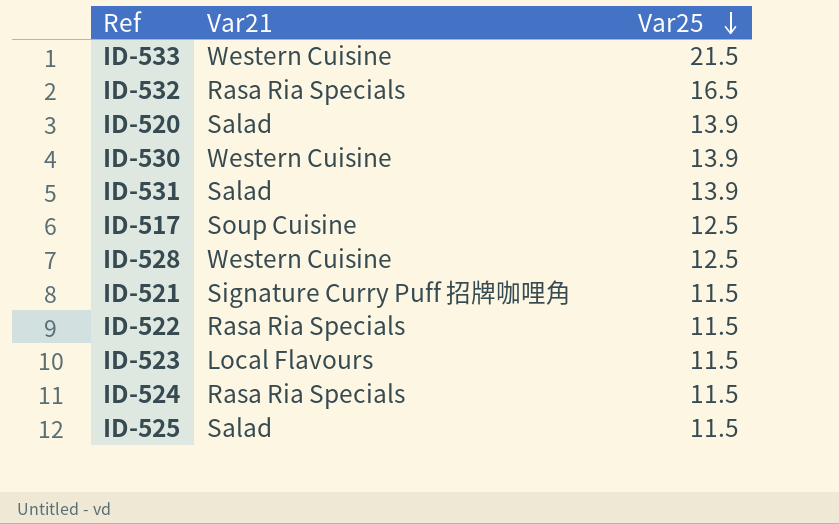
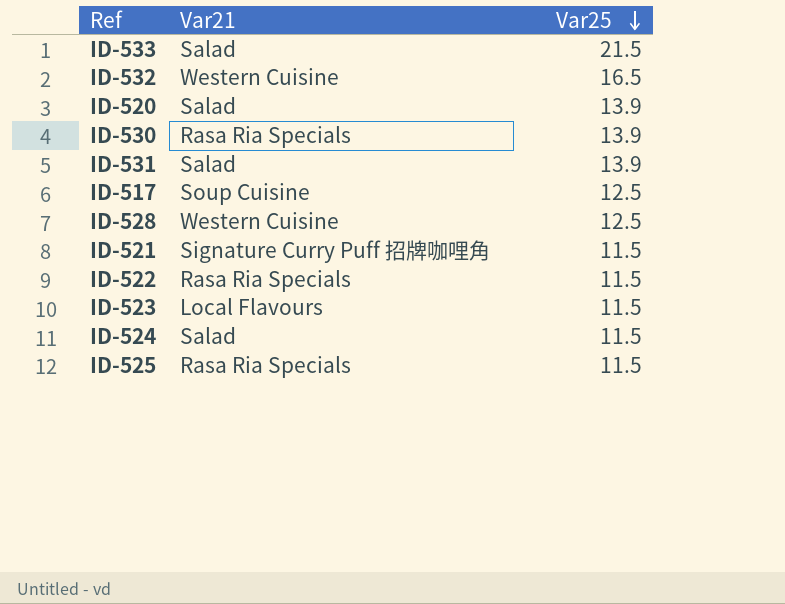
ID-533 | Var21: Western Cuisine -> Salad
ID-532 | Var21: Rasa Ria Specials -> Western Cuisine
ID-530 | Var21: Western Cuisine -> Rasa Ria Specials
ID-524 | Var21: Rasa Ria Specials -> Salad
ID-525 | Var21: Salad -> Rasa Ria Specials

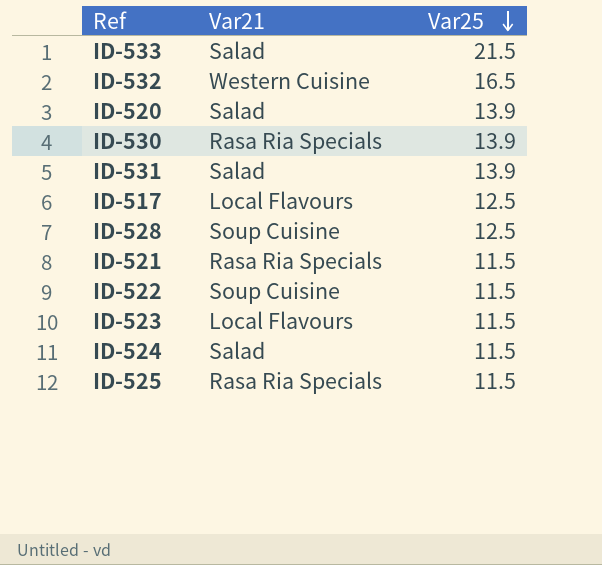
ID-517 | Var21: Soup Cuisine -> Local Flavours
ID-528 | Var21: Western Cuisine -> Soup Cuisine
ID-521 | Var21: Signature Curry Puff 招牌咖哩角 -> Rasa Ria Specials
ID-522 | Var21: Rasa Ria Specials -> Soup Cuisine

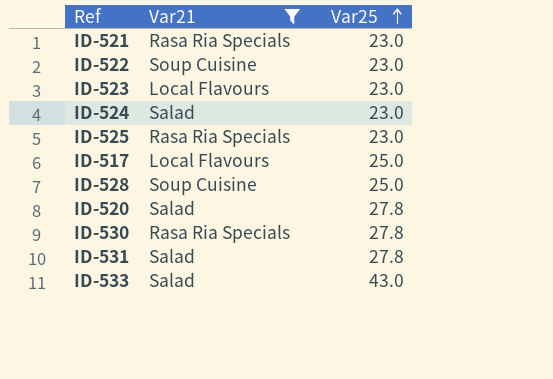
filter: none -> Var21 != Western Cuisine
row order: Var25 descending -> Var25 ascending
ID-521 | Var25: 11.5 -> 23.0
ID-522 | Var25: 11.5 -> 23.0
ID-523 | Var25: 11.5 -> 23.0
ID-524 | Var25: 11.5 -> 23.0
ID-525 | Var25: 11.5 -> 23.0
ID-517 | Var25: 12.5 -> 25.0
ID-528 | Var25: 12.5 -> 25.0
ID-520 | Var25: 13.9 -> 27.8
ID-530 | Var25: 13.9 -> 27.8
ID-531 | Var25: 13.9 -> 27.8
ID-533 | Var25: 21.5 -> 43.0

